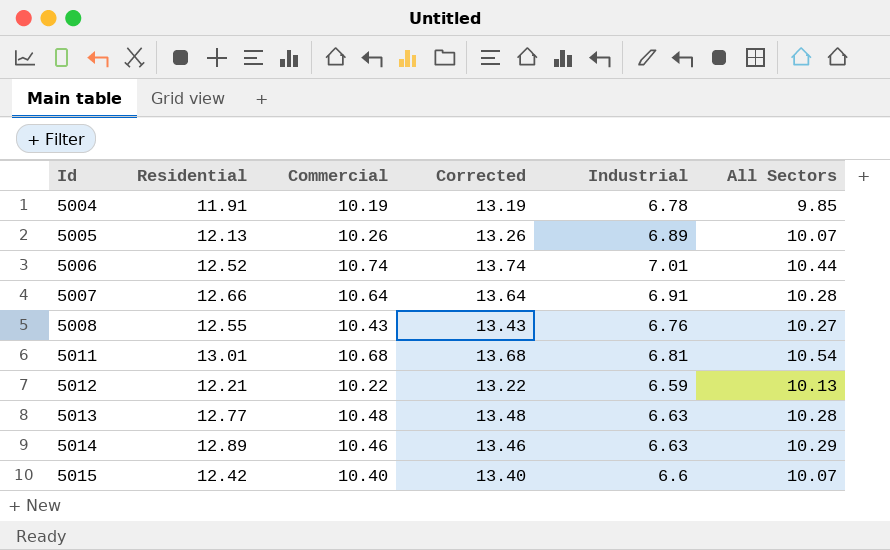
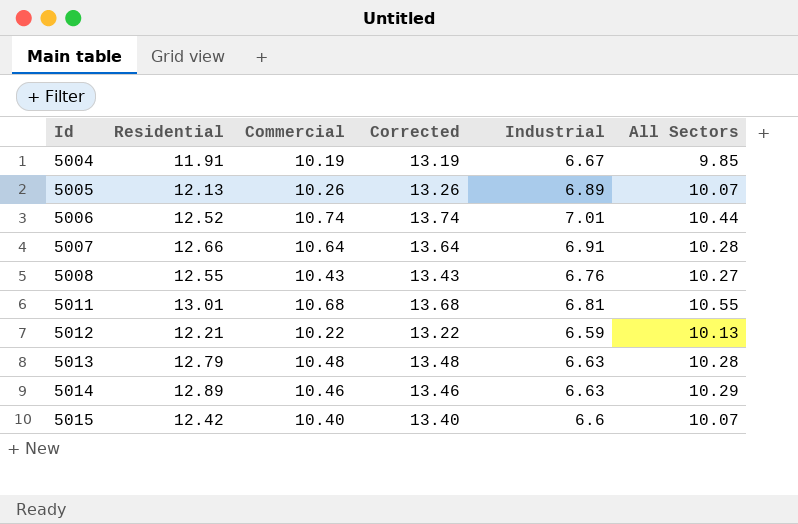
5004 | Industrial: 6.78 -> 6.67
5011 | All Sectors: 10.54 -> 10.55
5013 | Residential: 12.77 -> 12.79

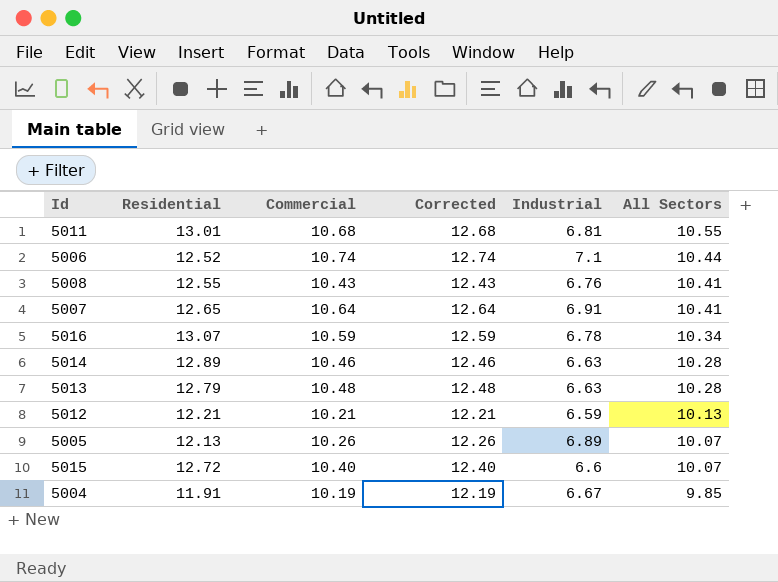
row order: Id ascending -> All Sectors descending
column Corrected | formula: [Commercial] + 3 -> [Commercial] + 2
5006 | Industrial: 7.01 -> 7.1
5008 | All Sectors: 10.27 -> 10.41
5007 | Residential: 12.66 -> 12.65
5007 | All Sectors: 10.28 -> 10.41
row 5016: none -> 13.07 | 10.59 | 12.59 | 6.78 | 10.34
5014 | All Sectors: 10.29 -> 10.28
5012 | Commercial: 10.22 -> 10.21
5015 | Residential: 12.42 -> 12.72

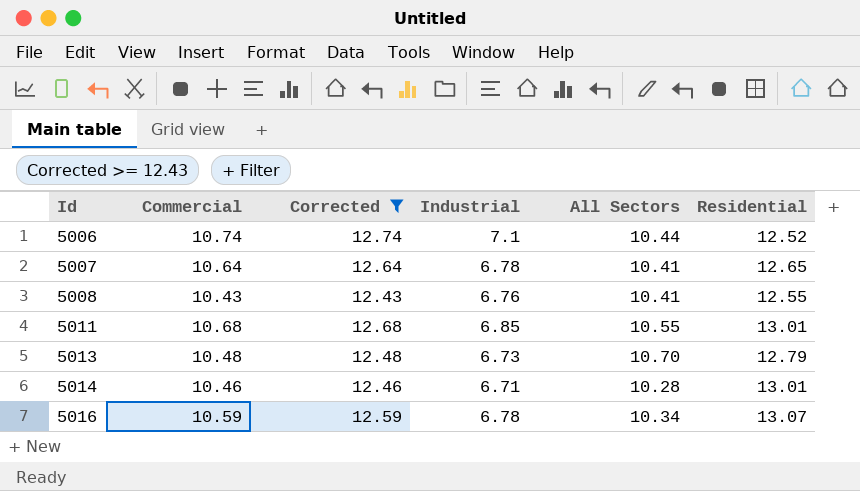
filter: none -> Corrected >= 12.43
row order: All Sectors descending -> Id ascending
column Residential | position: 2 -> 6
5007 | Industrial: 6.91 -> 6.78
5011 | Industrial: 6.81 -> 6.85
5013 | Industrial: 6.63 -> 6.73
5013 | All Sectors: 10.28 -> 10.70
5014 | Industrial: 6.63 -> 6.71
5014 | Residential: 12.89 -> 13.01

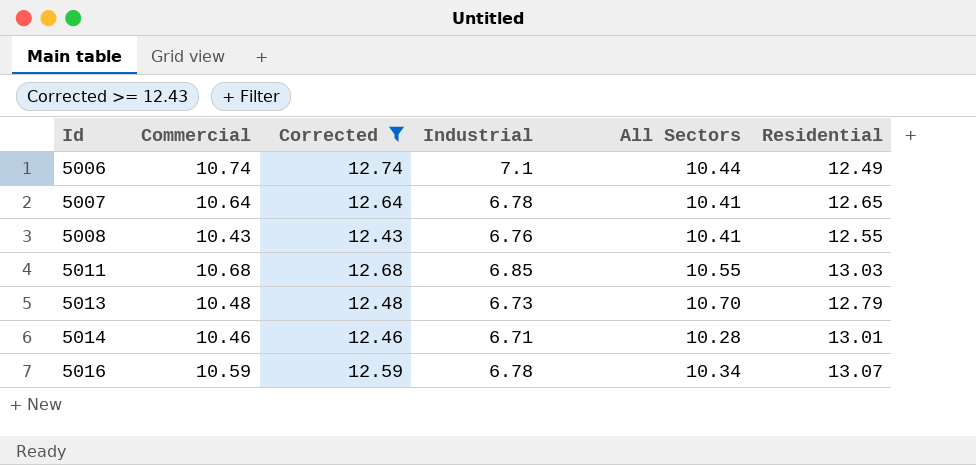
5006 | Residential: 12.52 -> 12.49
5011 | Residential: 13.01 -> 13.03

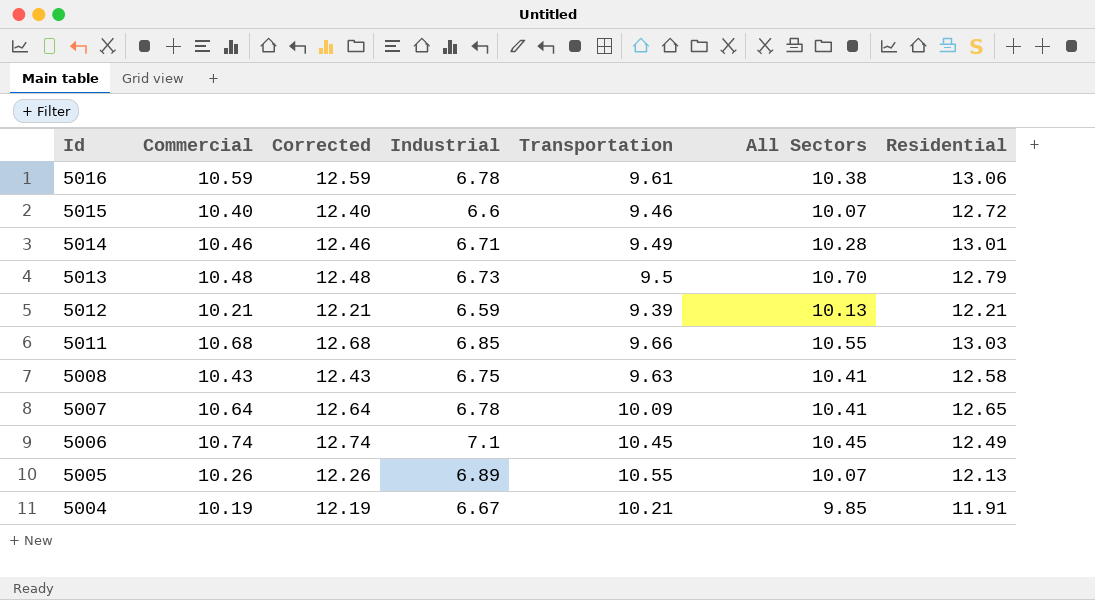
filter: Corrected >= 12.43 -> none
row order: Id ascending -> Id descending
column Transportation | position: none -> 5
5016 | All Sectors: 10.34 -> 10.38
5016 | Residential: 13.07 -> 13.06
5008 | Industrial: 6.76 -> 6.75
5008 | Residential: 12.55 -> 12.58
5006 | All Sectors: 10.44 -> 10.45

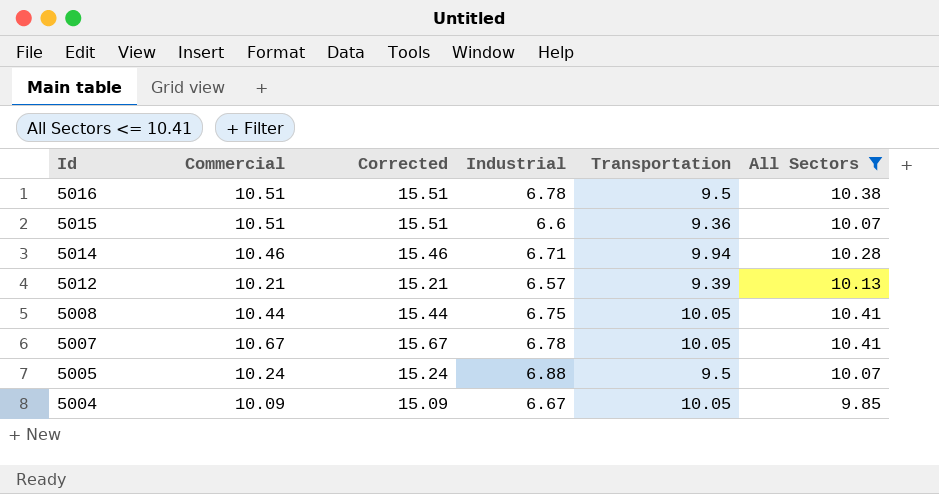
filter: none -> All Sectors <= 10.41
column Residential | position: 7 -> none
column Corrected | formula: [Commercial] + 2 -> [Commercial] + 5
5016 | Commercial: 10.59 -> 10.51
5016 | Transportation: 9.61 -> 9.5
5015 | Commercial: 10.40 -> 10.51
5015 | Transportation: 9.46 -> 9.36
5014 | Transportation: 9.49 -> 9.94
5012 | Industrial: 6.59 -> 6.57
5008 | Commercial: 10.43 -> 10.44
5008 | Transportation: 9.63 -> 10.05
5007 | Commercial: 10.64 -> 10.67
5007 | Transportation: 10.09 -> 10.05
5005 | Commercial: 10.26 -> 10.24
5005 | Industrial: 6.89 -> 6.88
5005 | Transportation: 10.55 -> 9.5
5004 | Commercial: 10.19 -> 10.09
5004 | Transportation: 10.21 -> 10.05

